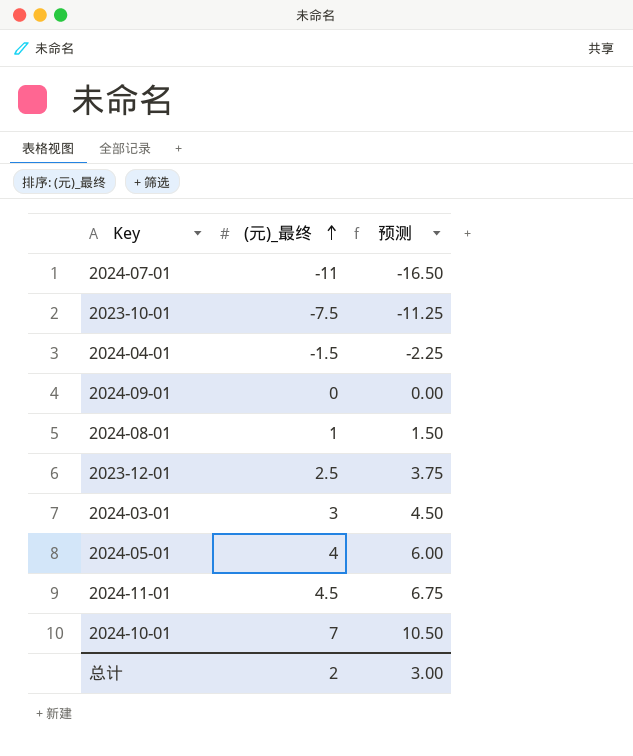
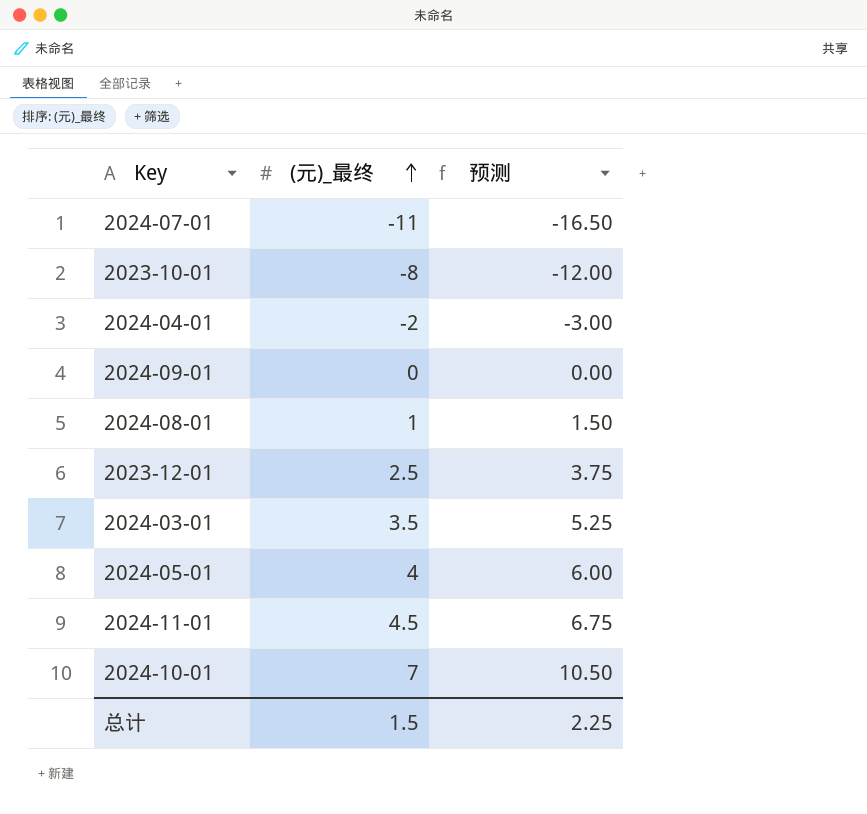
2023-10-01 | (元)_最终: -7.5 -> -8
2023-10-01 | 预测: -11.25 -> -12.00
2024-04-01 | (元)_最终: -1.5 -> -2
2024-04-01 | 预测: -2.25 -> -3.00
2024-03-01 | (元)_最终: 3 -> 3.5
2024-03-01 | 预测: 4.50 -> 5.25
总计 | (元)_最终: 2 -> 1.5
总计 | 预测: 3.00 -> 2.25

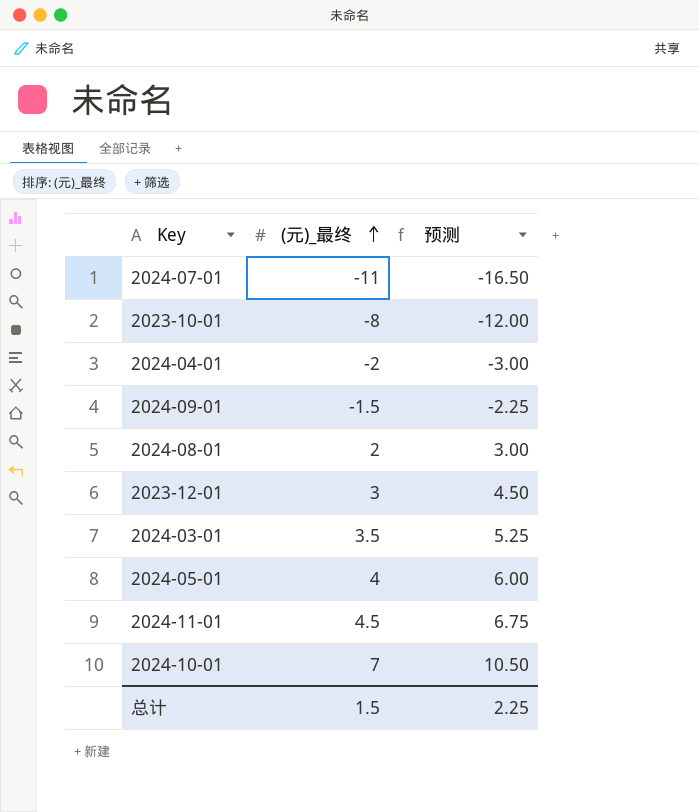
2024-09-01 | (元)_最终: 0 -> -1.5
2024-09-01 | 预测: 0.00 -> -2.25
2024-08-01 | (元)_最终: 1 -> 2
2024-08-01 | 预测: 1.50 -> 3.00
2023-12-01 | (元)_最终: 2.5 -> 3
2023-12-01 | 预测: 3.75 -> 4.50

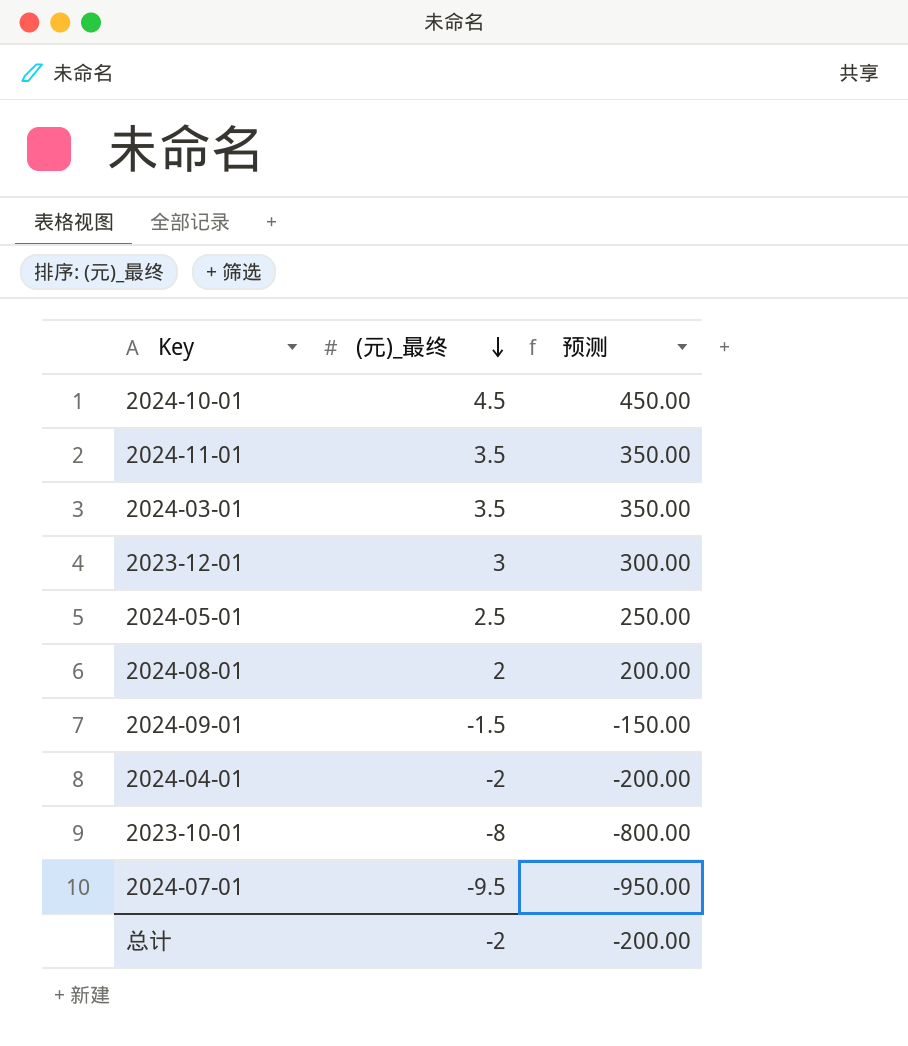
row order: (元)_最终 ascending -> (元)_最终 descending
column 预测 | formula: [(元)_最终] * 1.5 -> [(元)_最终] * 100
2024-10-01 | (元)_最终: 7 -> 4.5
2024-11-01 | (元)_最终: 4.5 -> 3.5
2024-05-01 | (元)_最终: 4 -> 2.5
2024-07-01 | (元)_最终: -11 -> -9.5
总计 | (元)_最终: 1.5 -> -2
总计 | 预测: 2.25 -> -200.00

